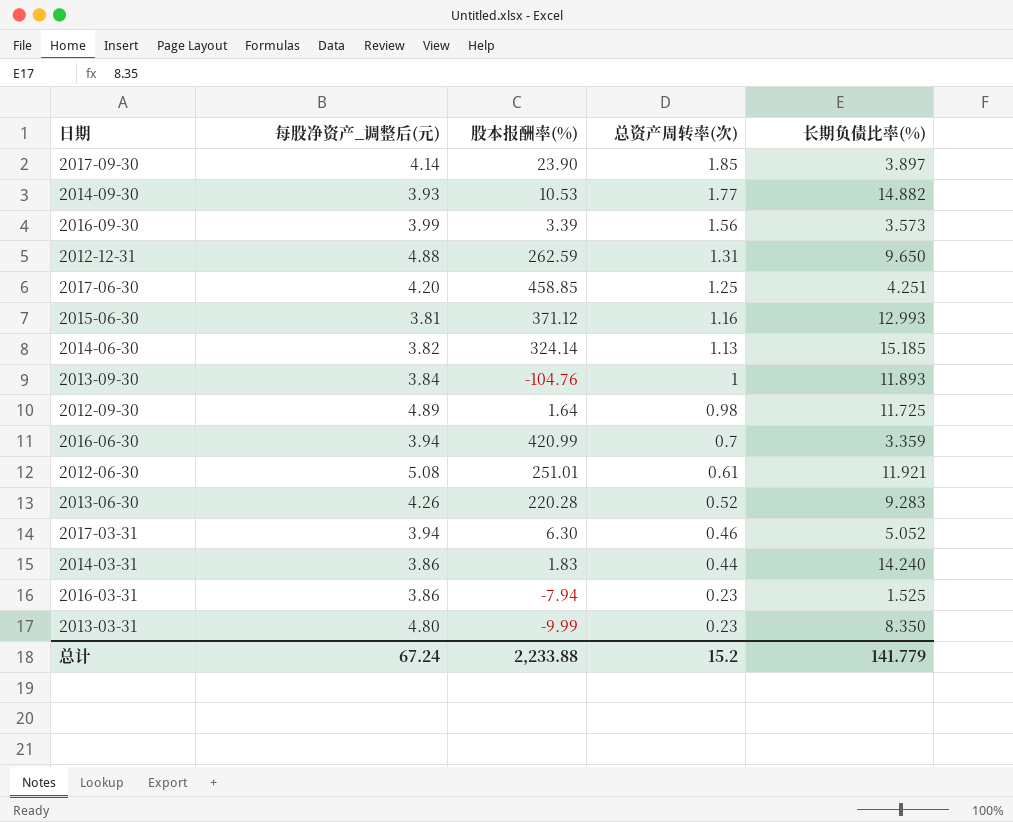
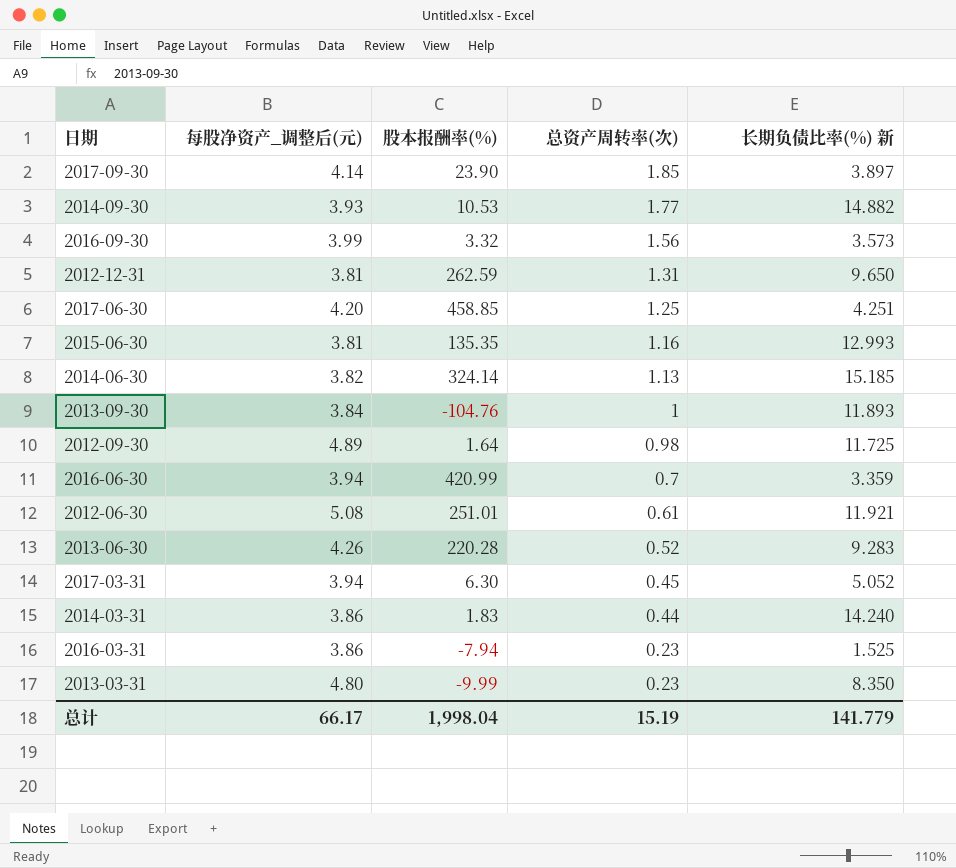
column name: 长期负债比率(%) -> 长期负债比率(%) 新
2016-09-30 | 股本报酬率(%): 3.39 -> 3.32
2012-12-31 | 每股净资产_调整后(元): 4.88 -> 3.81
2015-06-30 | 股本报酬率(%): 371.12 -> 135.35
2017-03-31 | 总资产周转率(次): 0.46 -> 0.45
总计 | 每股净资产_调整后(元): 67.24 -> 66.17
总计 | 股本报酬率(%): 2,233.88 -> 1,998.04
总计 | 总资产周转率(次): 15.2 -> 15.19

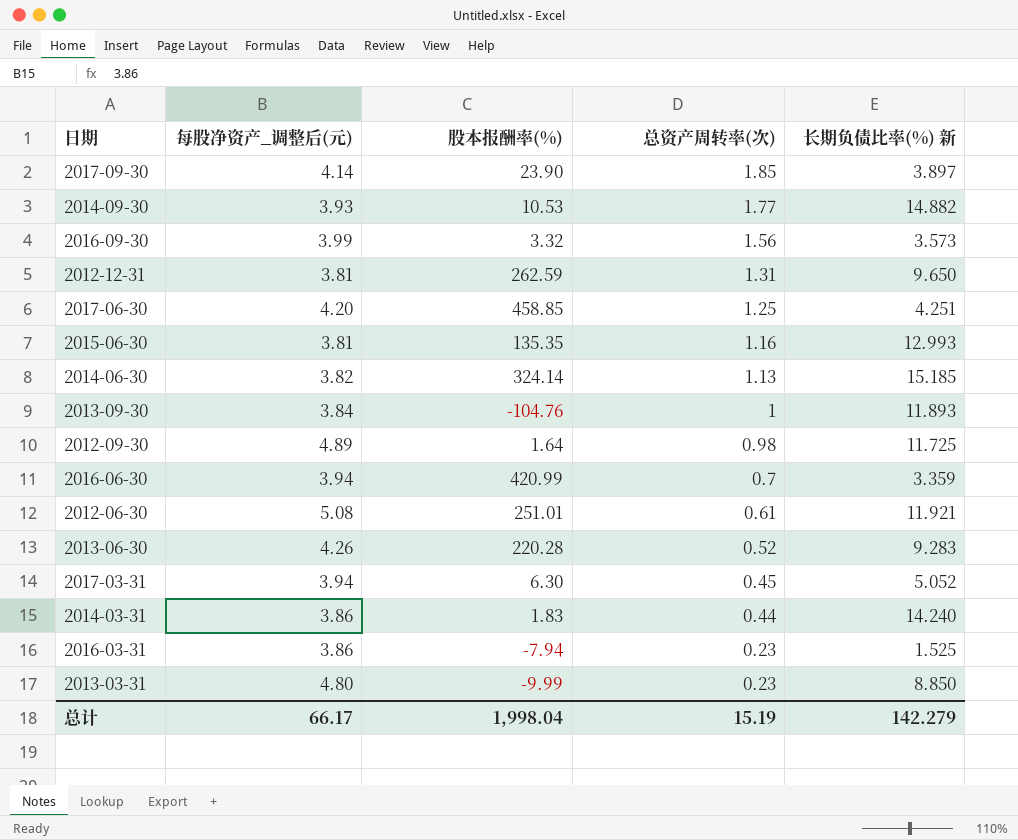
2013-03-31 | 长期负债比率(%) 新: 8.350 -> 8.850
总计 | 长期负债比率(%) 新: 141.779 -> 142.279

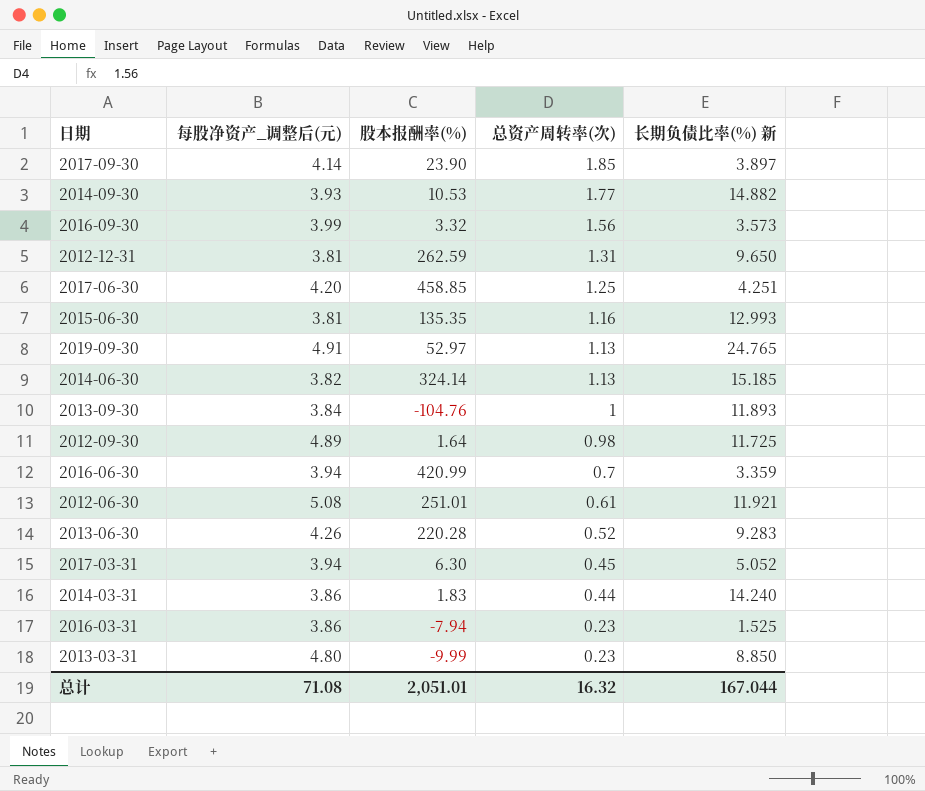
row 2019-09-30: none -> 4.91 | 52.97 | 1.13 | 24.765
总计 | 每股净资产_调整后(元): 66.17 -> 71.08
总计 | 股本报酬率(%): 1,998.04 -> 2,051.01
总计 | 总资产周转率(次): 15.19 -> 16.32
总计 | 长期负债比率(%) 新: 142.279 -> 167.044

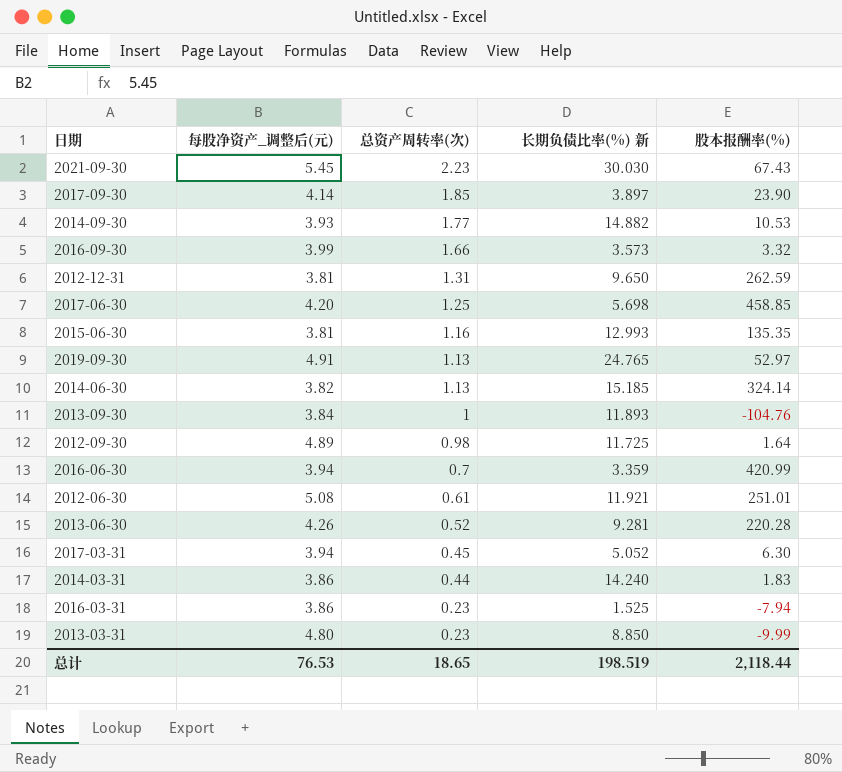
column 股本报酬率(%) | position: 3 -> 5
row 2021-09-30: none -> 5.45 | 2.23 | 30.030 | 67.43
2016-09-30 | 总资产周转率(次): 1.56 -> 1.66
2017-06-30 | 长期负债比率(%) 新: 4.251 -> 5.698
2013-06-30 | 长期负债比率(%) 新: 9.283 -> 9.281
总计 | 每股净资产_调整后(元): 71.08 -> 76.53
总计 | 总资产周转率(次): 16.32 -> 18.65
总计 | 长期负债比率(%) 新: 167.044 -> 198.519
总计 | 股本报酬率(%): 2,051.01 -> 2,118.44

